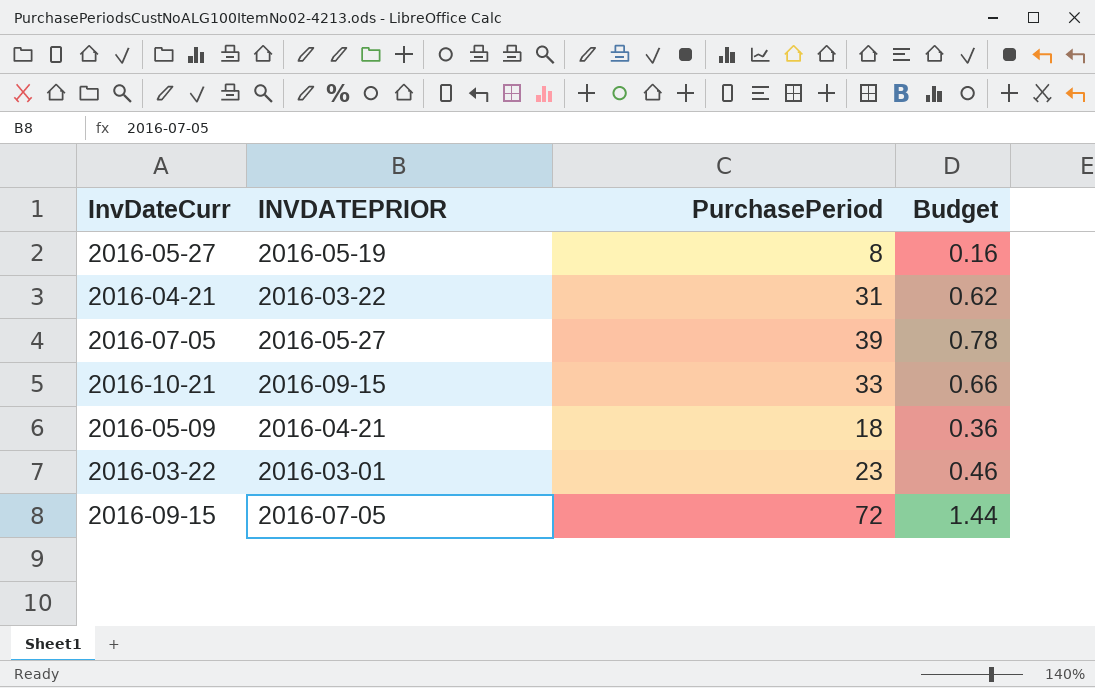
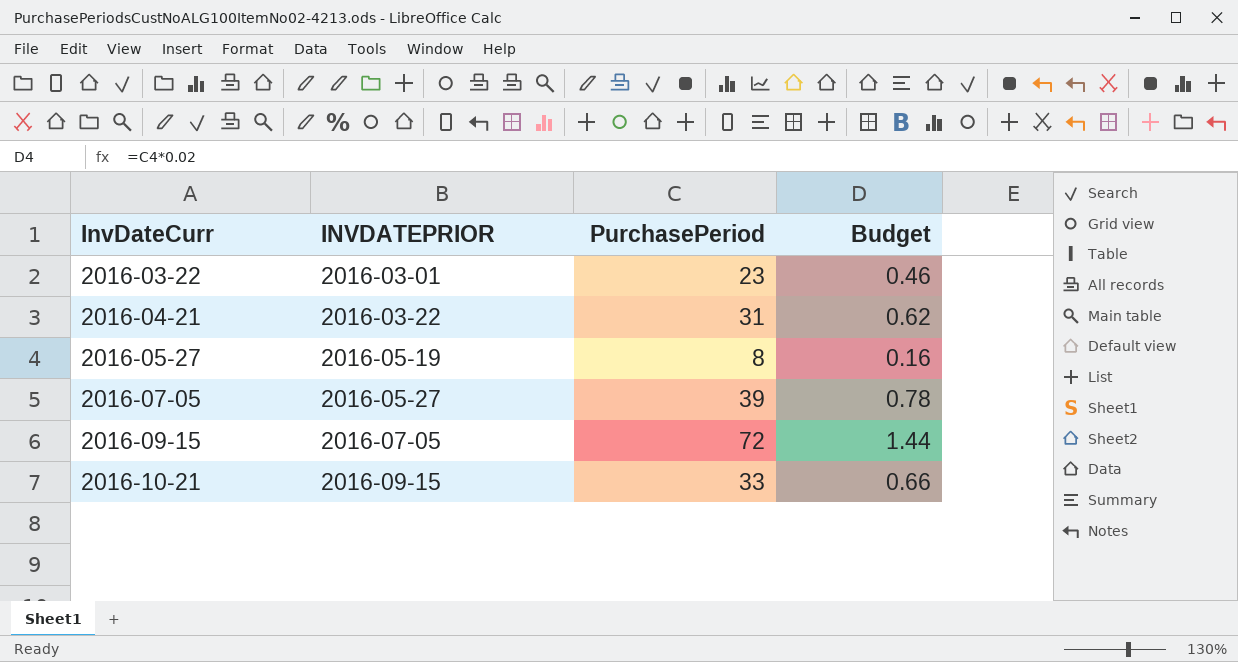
row order: none -> InvDateCurr ascending
row 2016-05-09: 2016-04-21 | 18 | 0.36 -> none

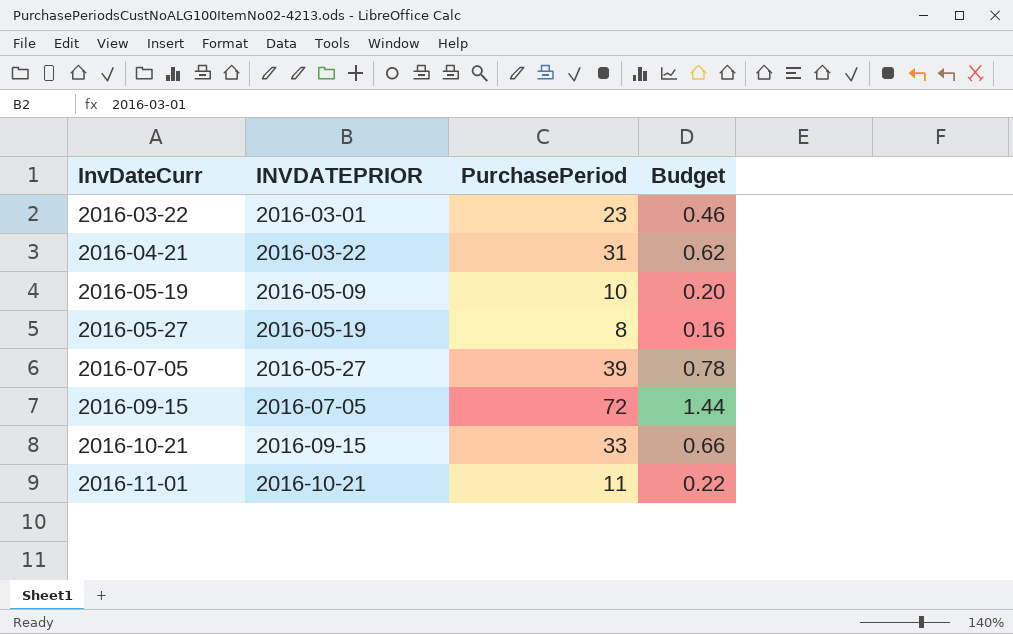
row 2016-05-19: none -> 2016-05-09 | 10 | 0.20
row 2016-11-01: none -> 2016-10-21 | 11 | 0.22

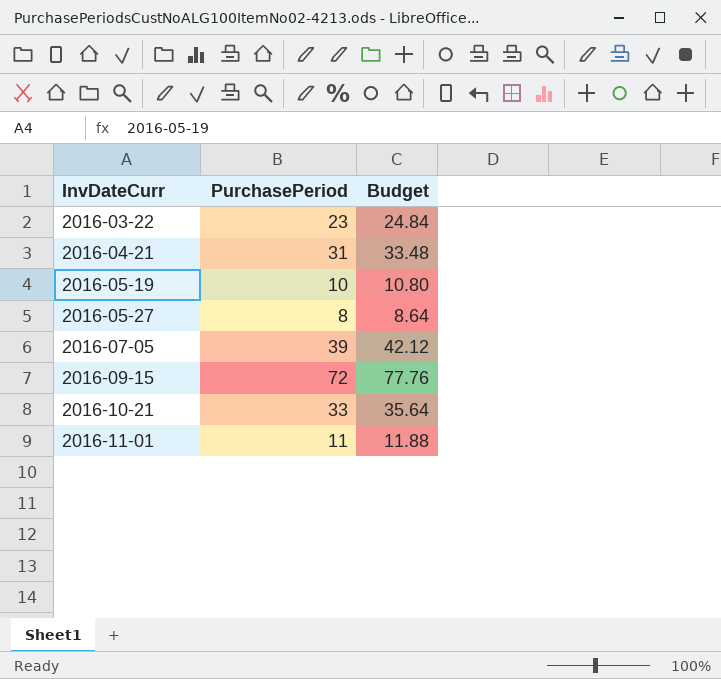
column INVDATEPRIOR | position: 2 -> none
column Budget | formula: [PurchasePeriod] * 0.02 -> [PurchasePeriod] * 1.08

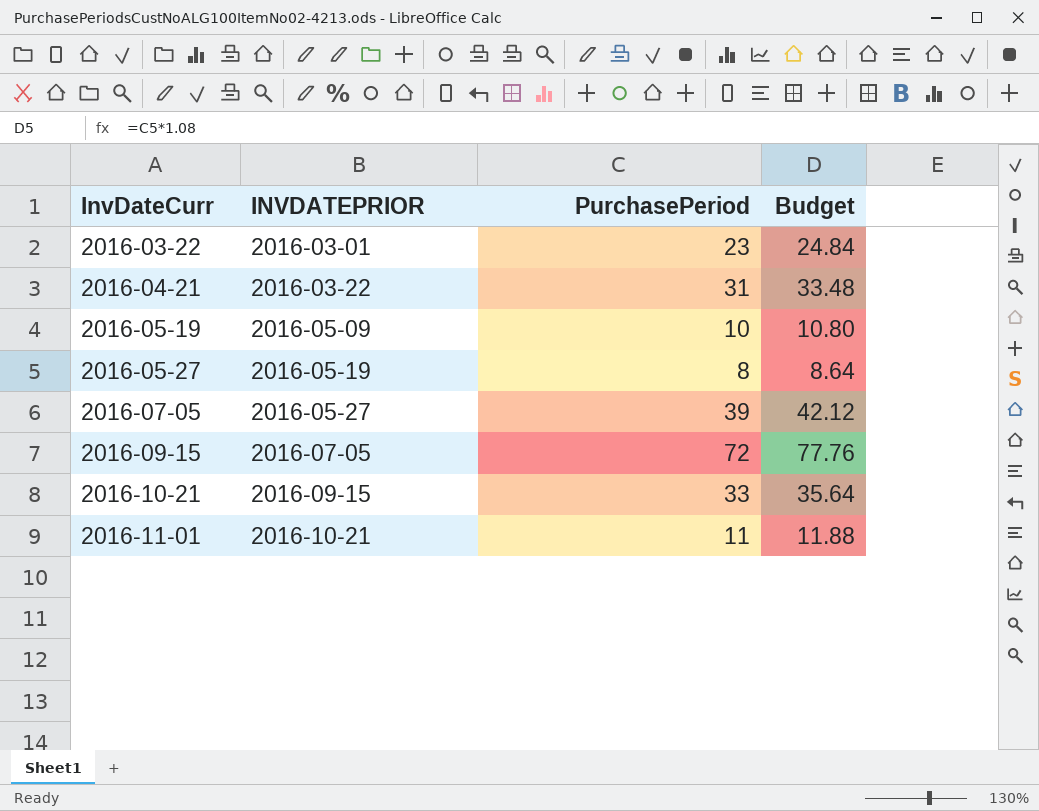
column INVDATEPRIOR | position: none -> 2

